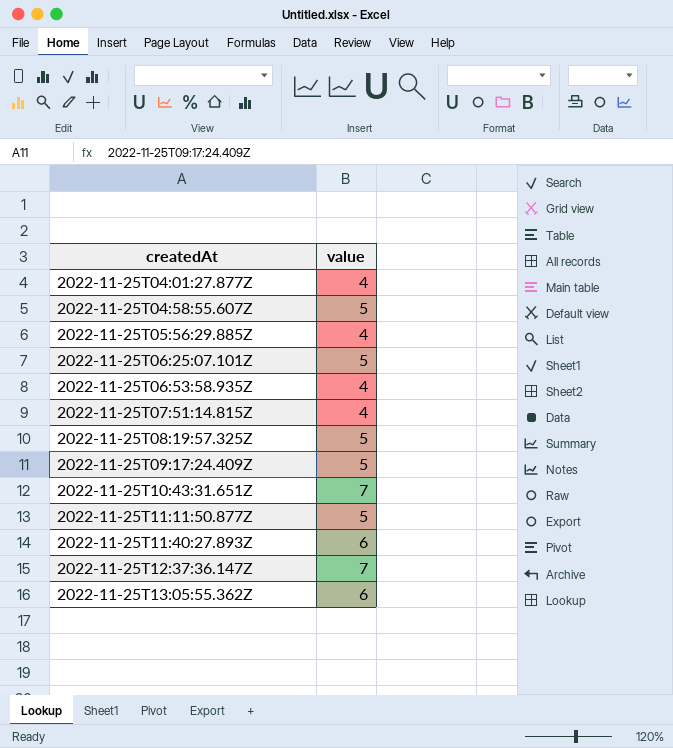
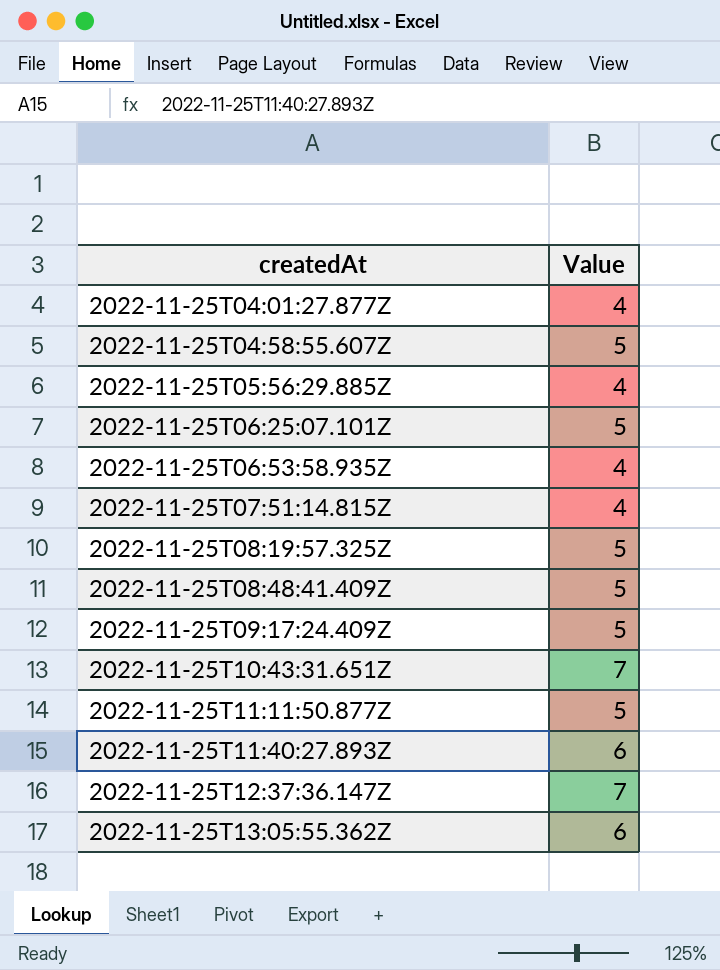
column name: value -> Value
row 2022-11-25T08:48:41.409Z: none -> 5

